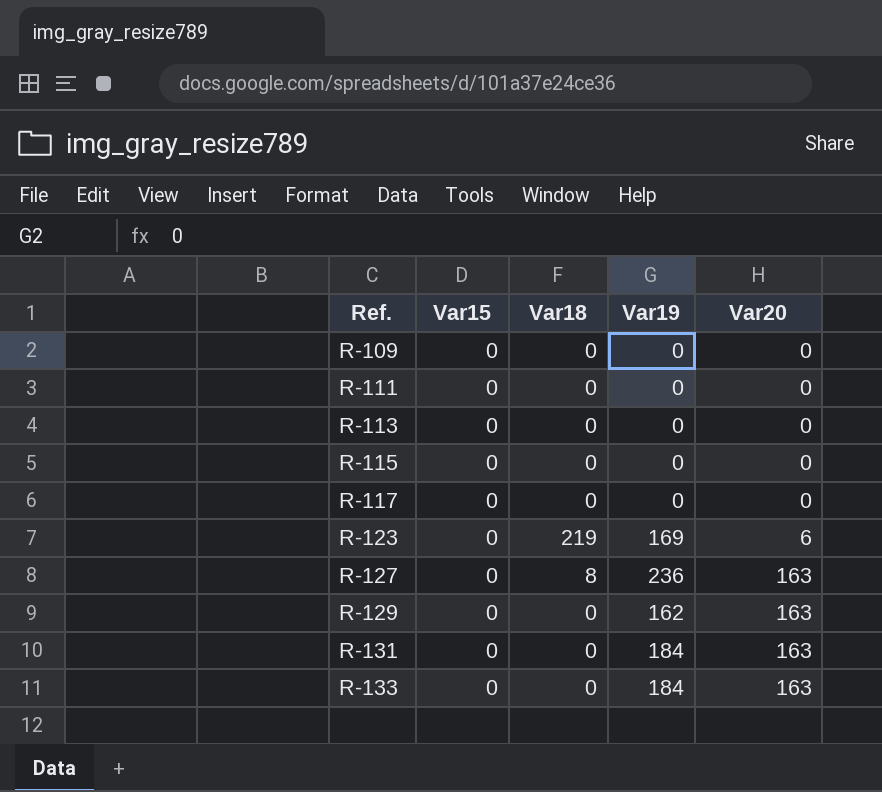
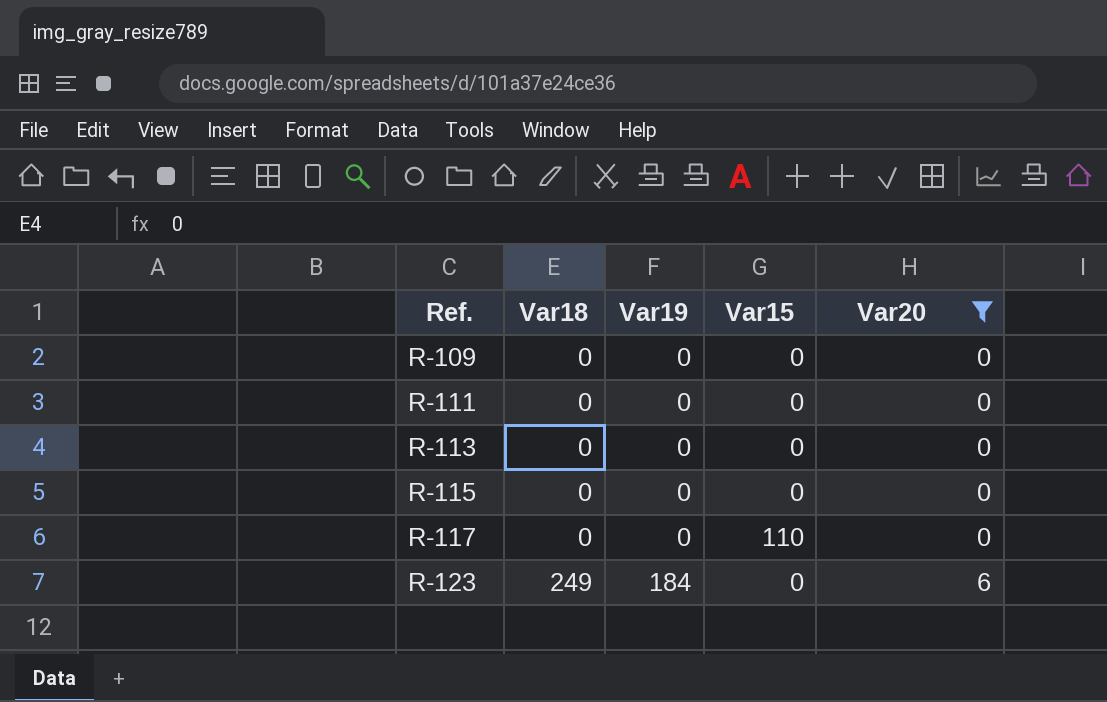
filter: none -> Var20 != 163
column Var15 | position: 2 -> 4
R-117 | Var15: 0 -> 110
R-123 | Var18: 219 -> 249
R-123 | Var19: 169 -> 184

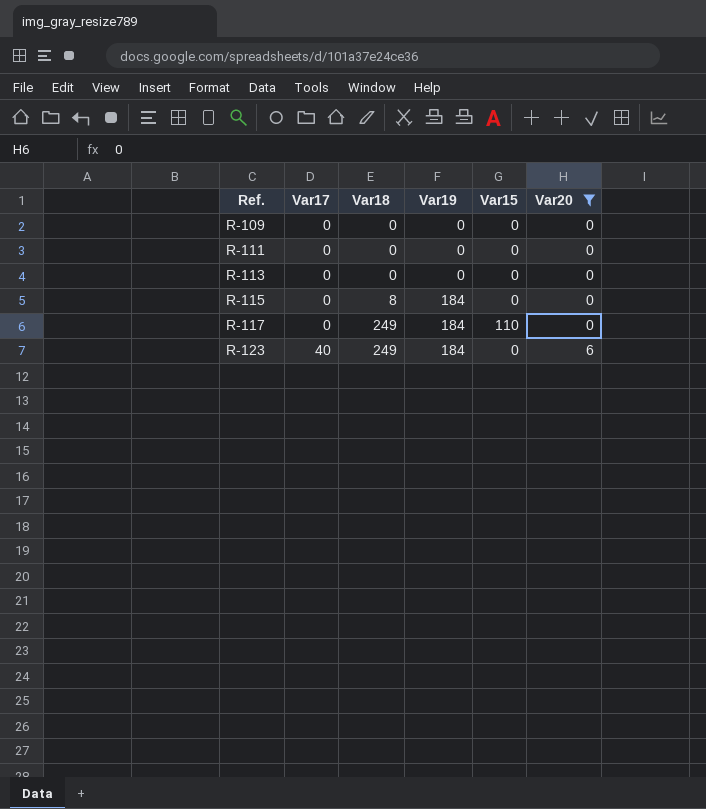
column Var17 | position: none -> 2
R-115 | Var18: 0 -> 8
R-115 | Var19: 0 -> 184
R-117 | Var18: 0 -> 249
R-117 | Var19: 0 -> 184

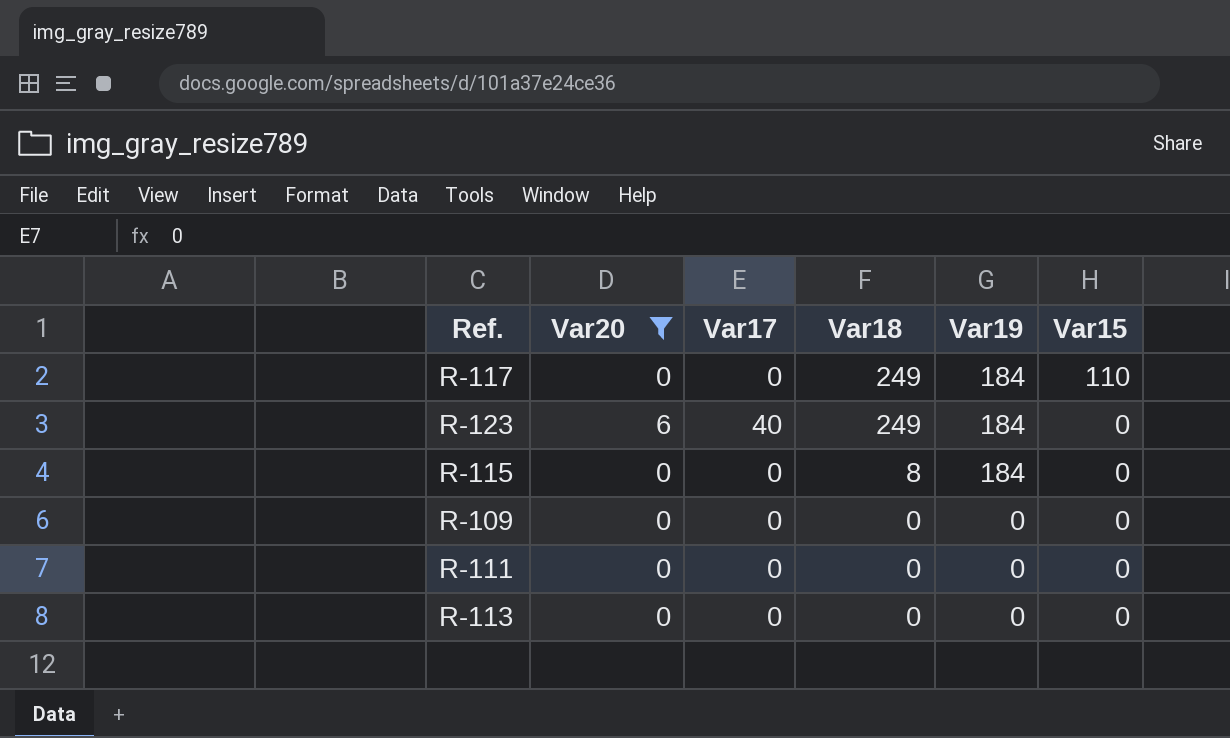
row order: Ref. ascending -> Var18 descending
column Var20 | position: 6 -> 2

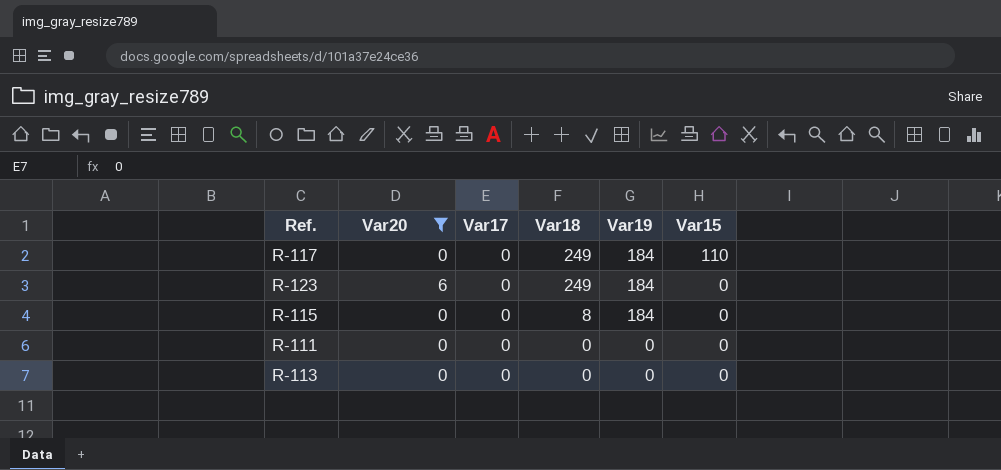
row R-109: 0 | 0 | 0 | 0 | 0 -> none
R-123 | Var17: 40 -> 0

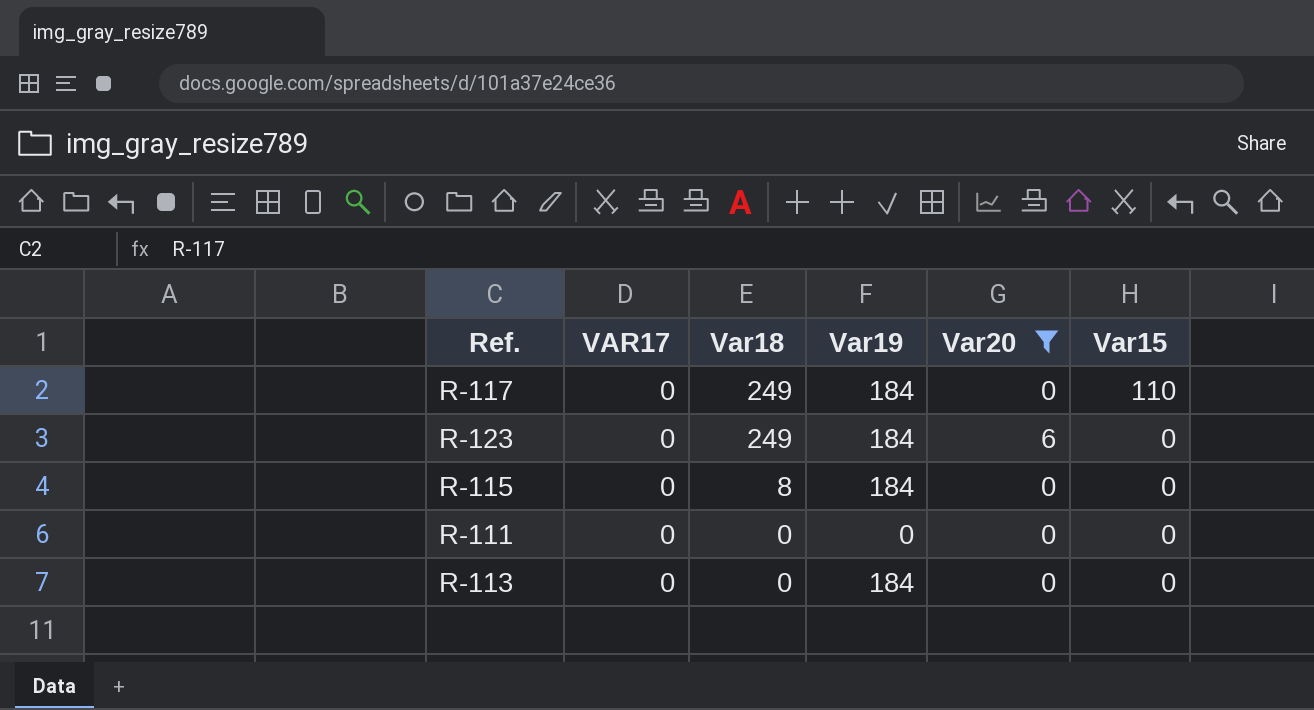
column name: Var17 -> VAR17
column Var20 | position: 2 -> 5
R-113 | Var19: 0 -> 184

